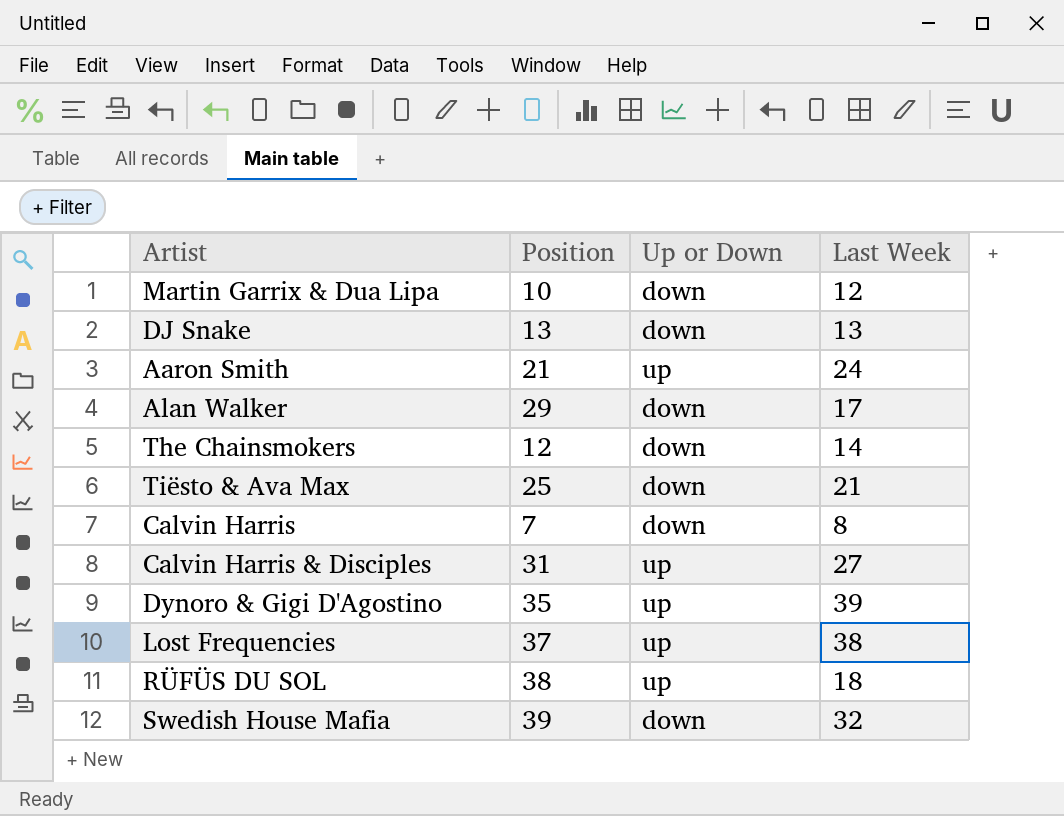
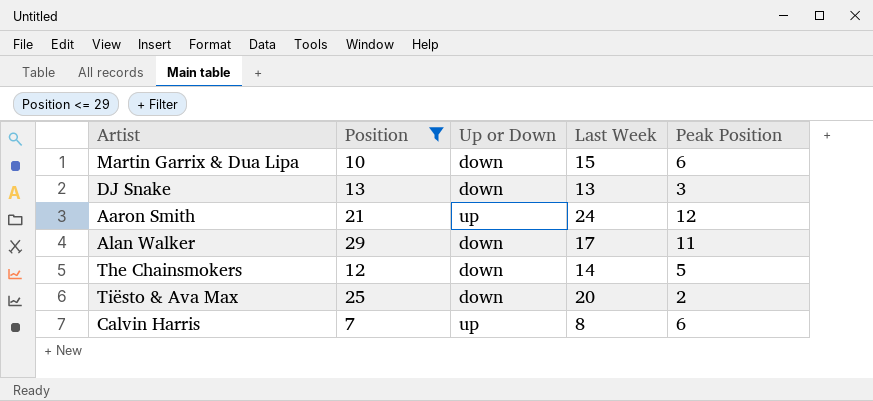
filter: none -> Position <= 29
column Peak Position | position: none -> 5
Martin Garrix & Dua Lipa | Last Week: 12 -> 15
Tiësto & Ava Max | Last Week: 21 -> 20
Calvin Harris | Up or Down: down -> up

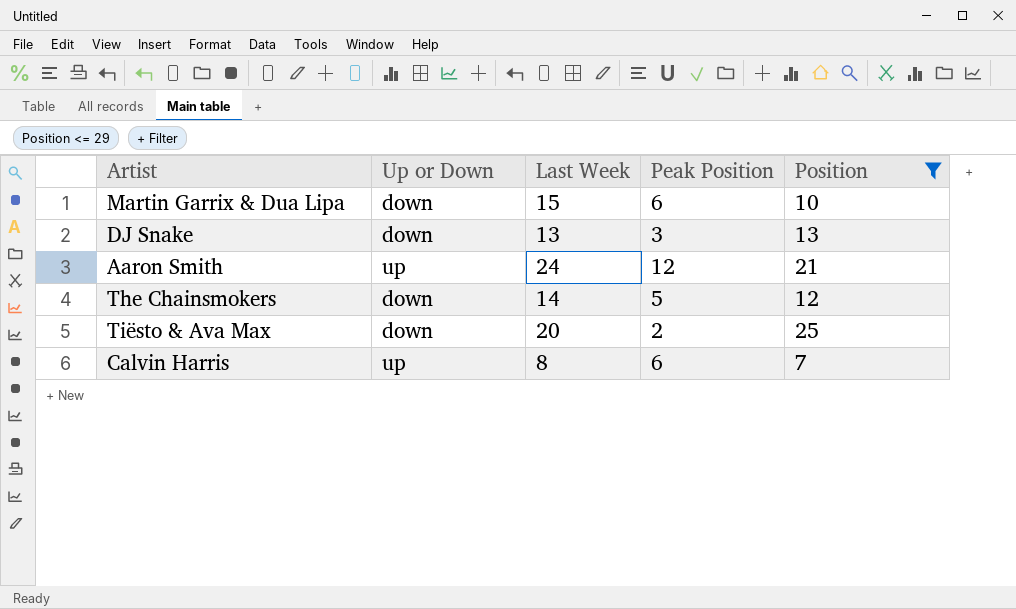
column Position | position: 2 -> 5
row Alan Walker: 29 | down | 17 | 11 -> none

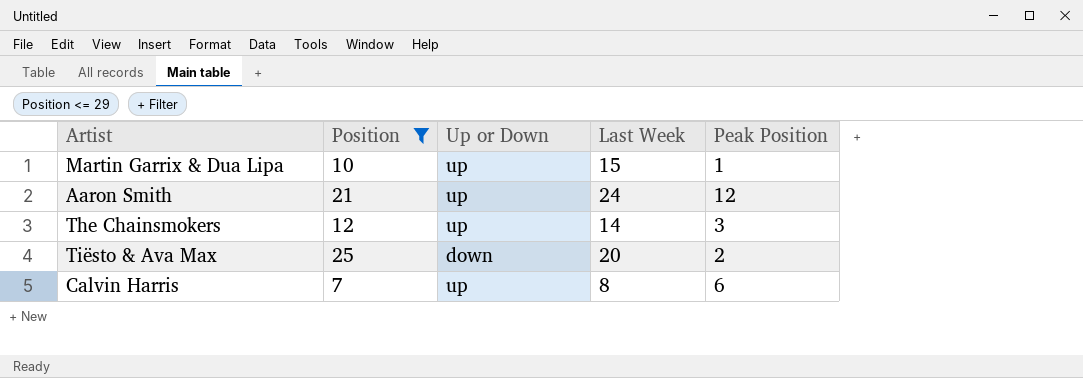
column Position | position: 5 -> 2
row DJ Snake: down | 13 | 3 | 13 -> none
Martin Garrix & Dua Lipa | Up or Down: down -> up
Martin Garrix & Dua Lipa | Peak Position: 6 -> 1
The Chainsmokers | Up or Down: down -> up
The Chainsmokers | Peak Position: 5 -> 3

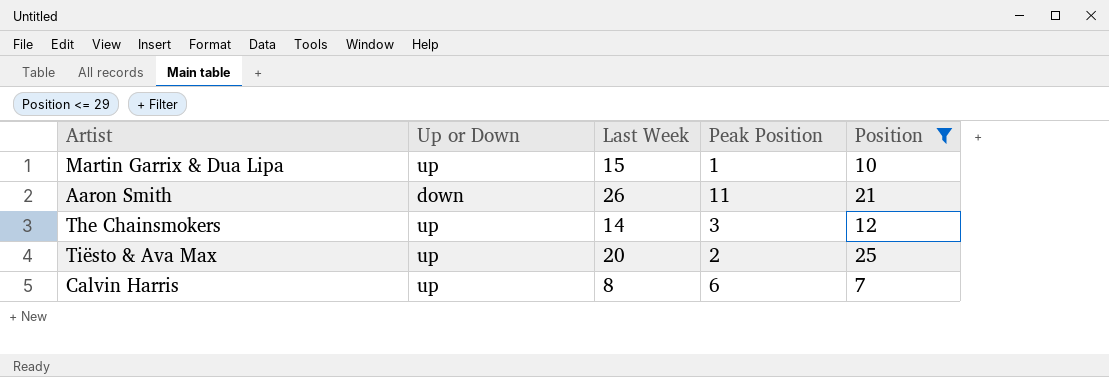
column Position | position: 2 -> 5
Aaron Smith | Up or Down: up -> down
Aaron Smith | Last Week: 24 -> 26
Aaron Smith | Peak Position: 12 -> 11
Tiësto & Ava Max | Up or Down: down -> up

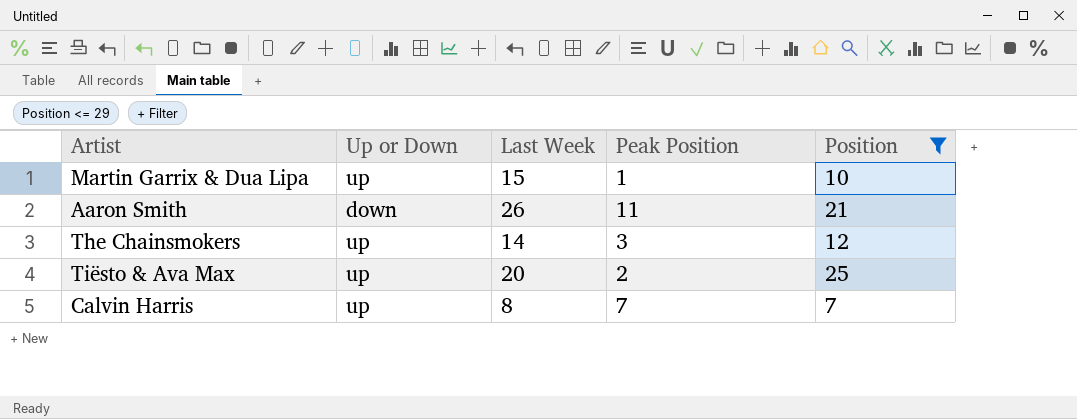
Calvin Harris | Peak Position: 6 -> 7

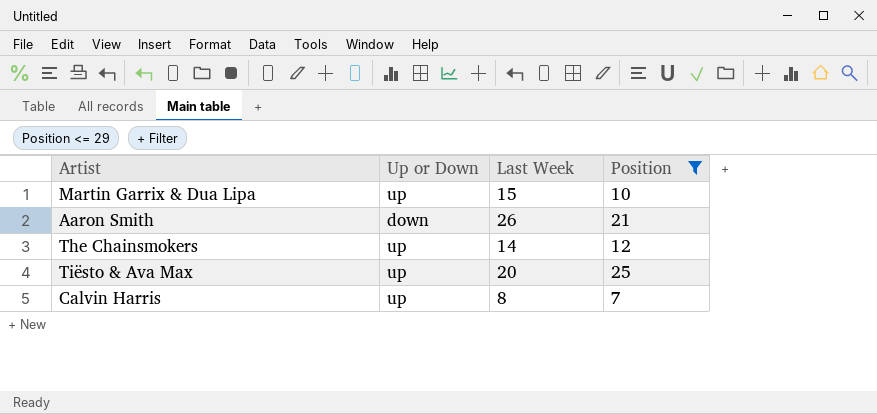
column Peak Position | position: 4 -> none

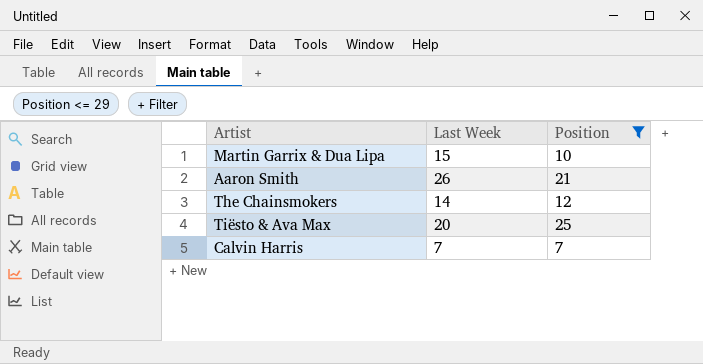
column Up or Down | position: 2 -> none
Calvin Harris | Last Week: 8 -> 7

